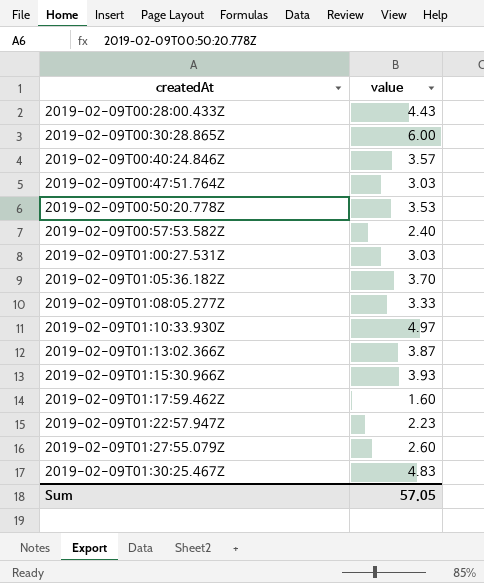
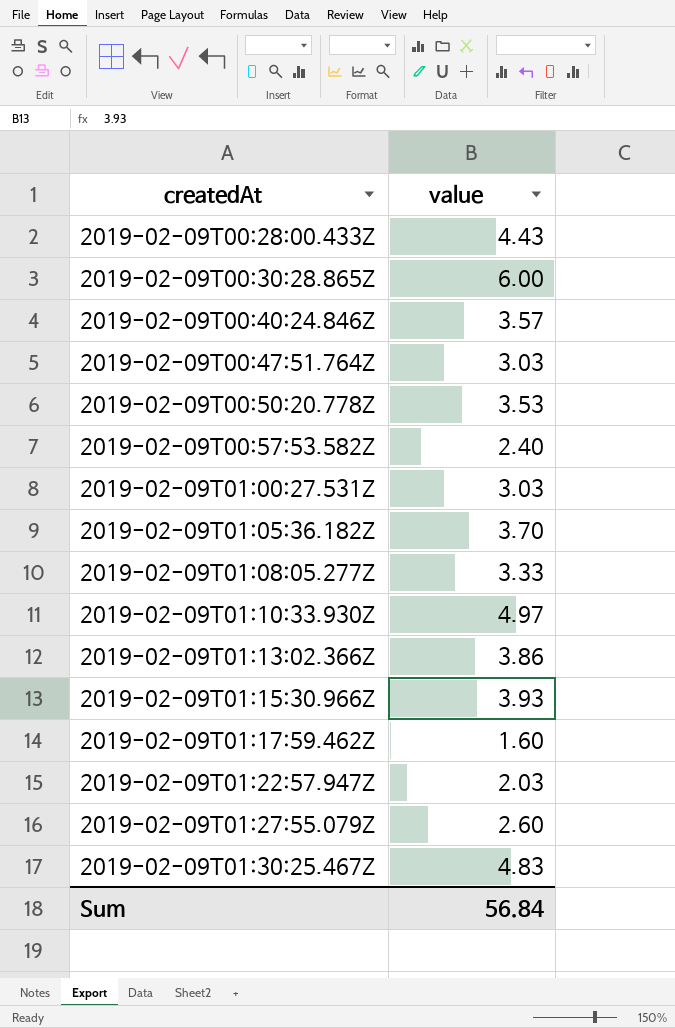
2019-02-09T01:13:02.366Z | value: 3.87 -> 3.86
2019-02-09T01:22:57.947Z | value: 2.23 -> 2.03
Sum | value: 57.05 -> 56.84

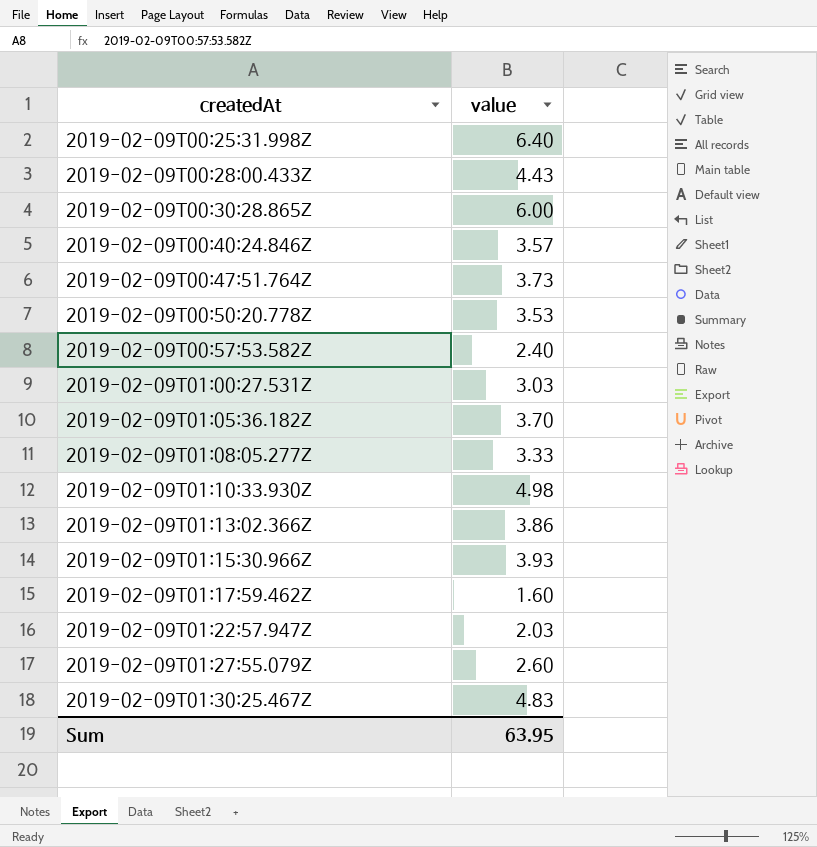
row 2019-02-09T00:25:31.998Z: none -> 6.40
2019-02-09T00:47:51.764Z | value: 3.03 -> 3.73
2019-02-09T01:10:33.930Z | value: 4.97 -> 4.98
Sum | value: 56.84 -> 63.95

